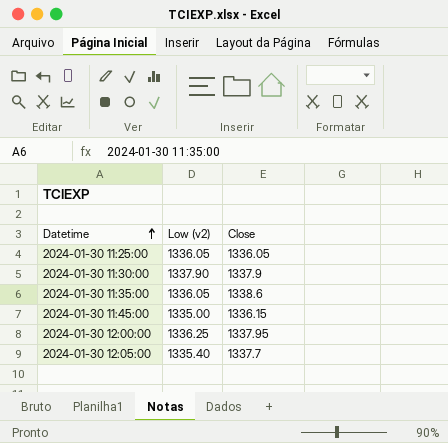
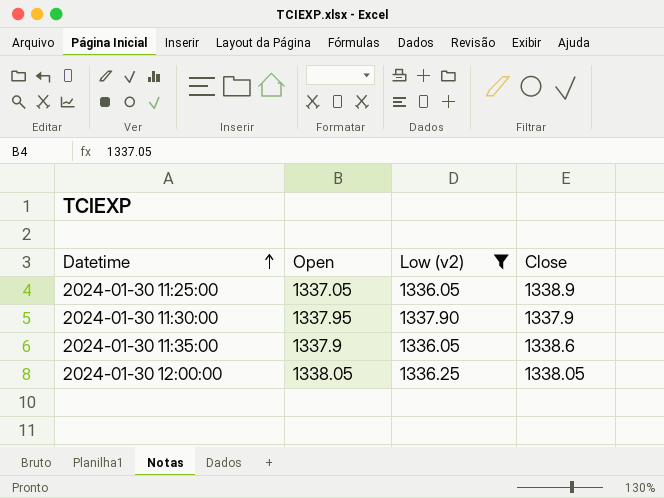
filter: none -> Low (v2) >= 1336.05
column Open | position: none -> 2
2024-01-30 11:25:00 | Close: 1336.05 -> 1338.9
2024-01-30 12:00:00 | Close: 1337.95 -> 1338.05

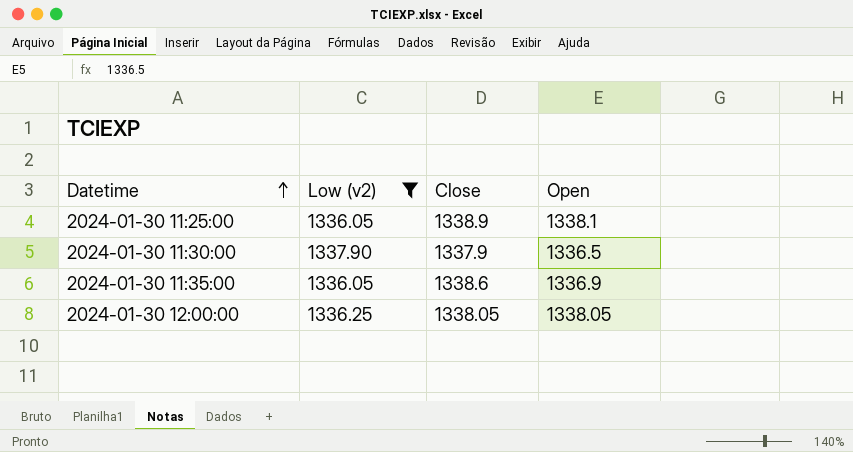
column Open | position: 2 -> 4
2024-01-30 11:25:00 | Open: 1337.05 -> 1338.1
2024-01-30 11:30:00 | Open: 1337.95 -> 1336.5
2024-01-30 11:35:00 | Open: 1337.9 -> 1336.9

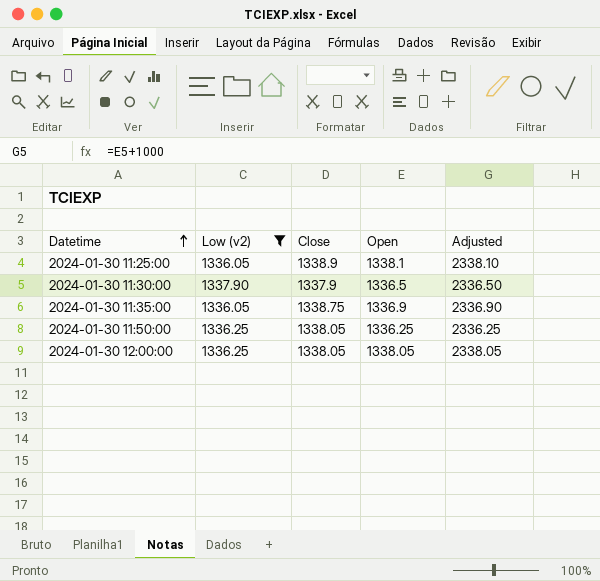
column Adjusted | formula: none -> [Open] + 1000
2024-01-30 11:35:00 | Close: 1338.6 -> 1338.75
row 2024-01-30 11:50:00: none -> 1336.25 | 1338.05 | 1336.25 | 2336.25

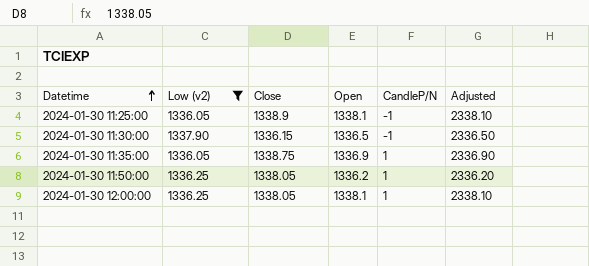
column CandleP/N | position: none -> 5
2024-01-30 11:30:00 | Close: 1337.9 -> 1336.15
2024-01-30 11:50:00 | Open: 1336.25 -> 1336.2
2024-01-30 11:50:00 | Adjusted: 2336.25 -> 2336.20
2024-01-30 12:00:00 | Open: 1338.05 -> 1338.1
2024-01-30 12:00:00 | Adjusted: 2338.05 -> 2338.10

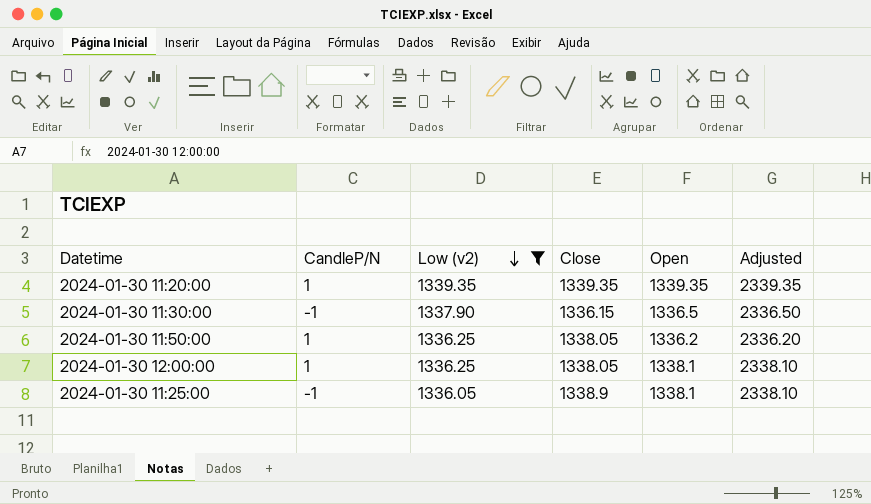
row order: Datetime ascending -> Low (v2) descending
column CandleP/N | position: 5 -> 2
row 2024-01-30 11:35:00: 1336.05 | 1338.75 | 1336.9 | 1 | 2336.90 -> none
row 2024-01-30 11:20:00: none -> 1 | 1339.35 | 1339.35 | 1339.35 | 2339.35

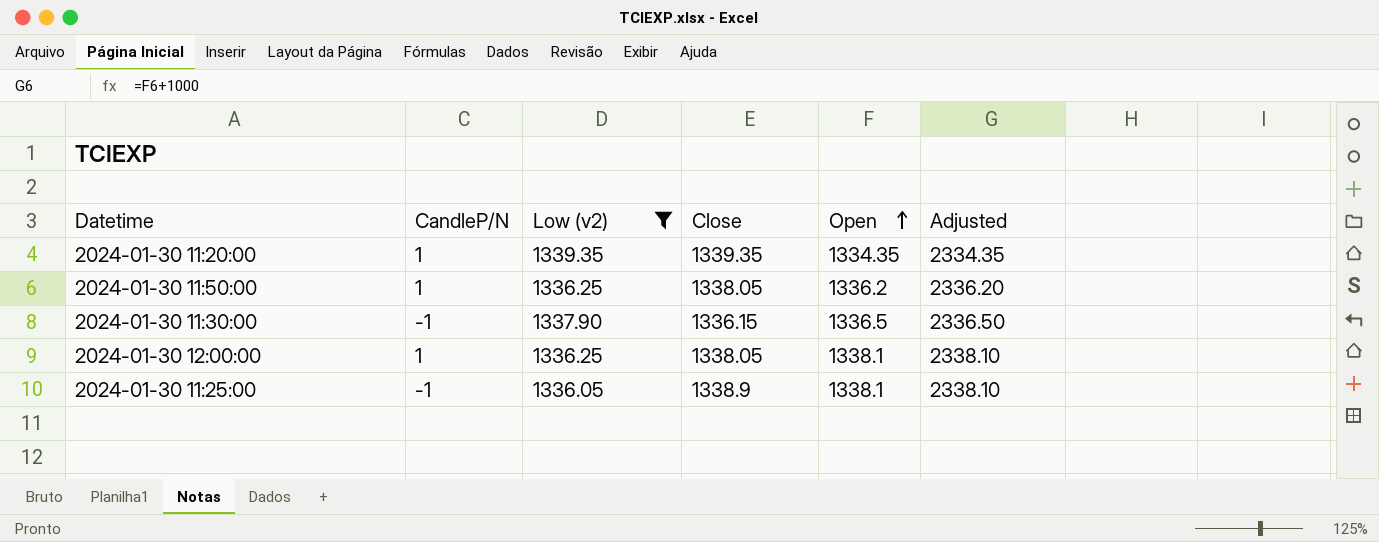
row order: Low (v2) descending -> Open ascending
2024-01-30 11:20:00 | Open: 1339.35 -> 1334.35
2024-01-30 11:20:00 | Adjusted: 2339.35 -> 2334.35

